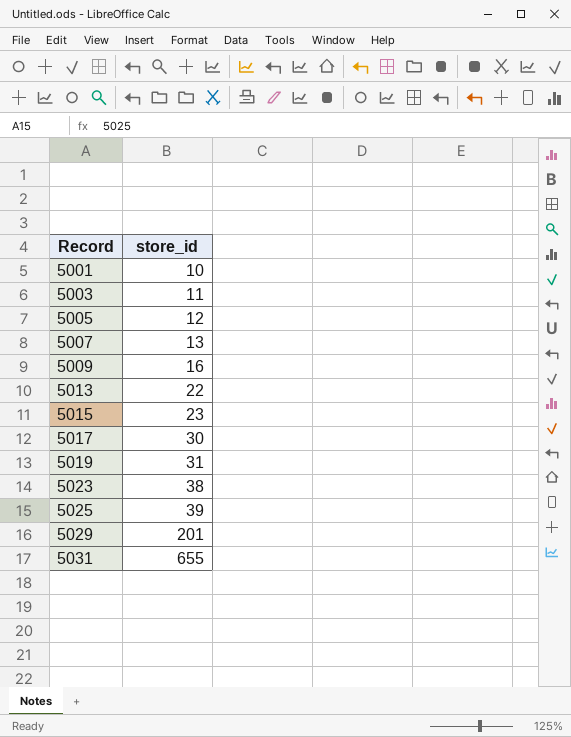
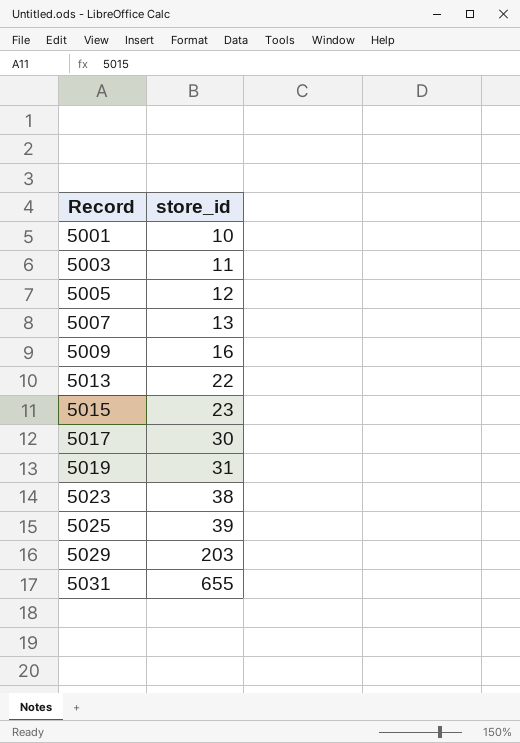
5029 | store_id: 201 -> 203

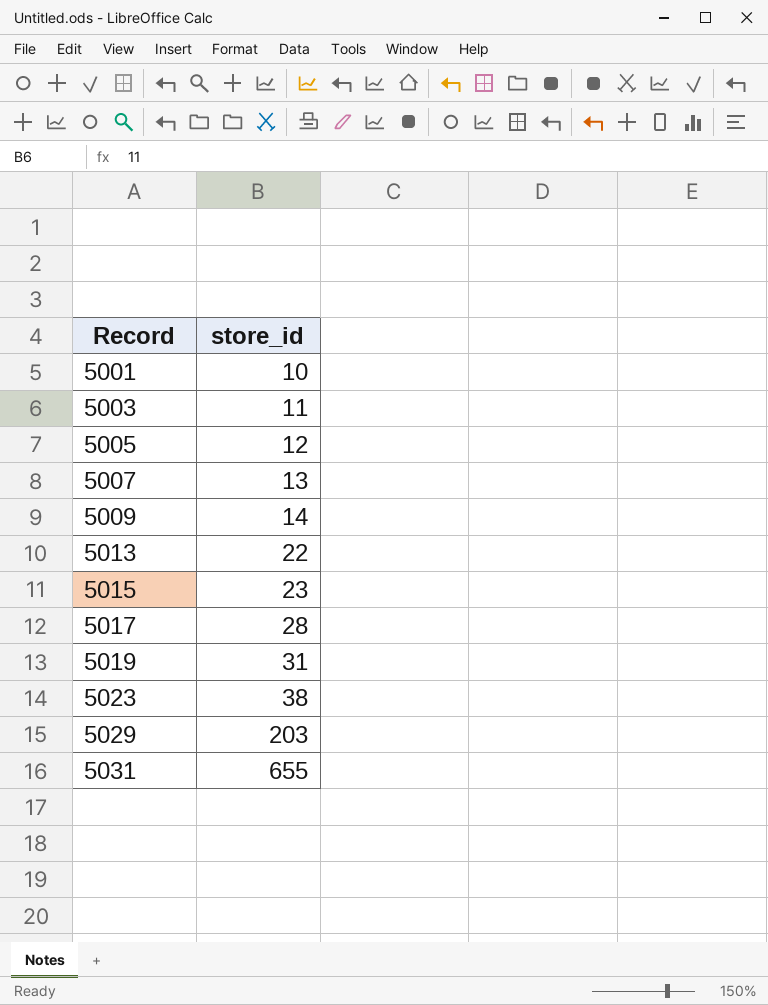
row 5025: 39 -> none
5009 | store_id: 16 -> 14
5017 | store_id: 30 -> 28

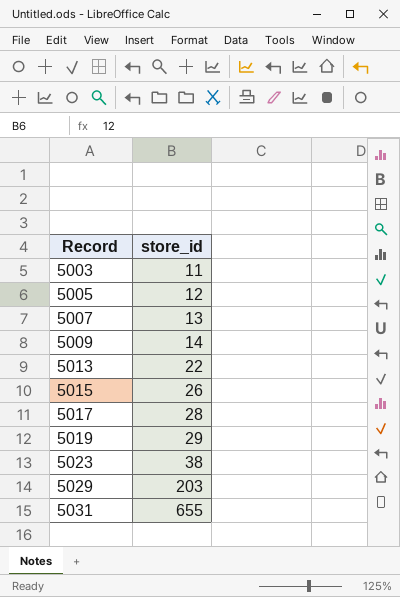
row 5001: 10 -> none
5015 | store_id: 23 -> 26
5019 | store_id: 31 -> 29

